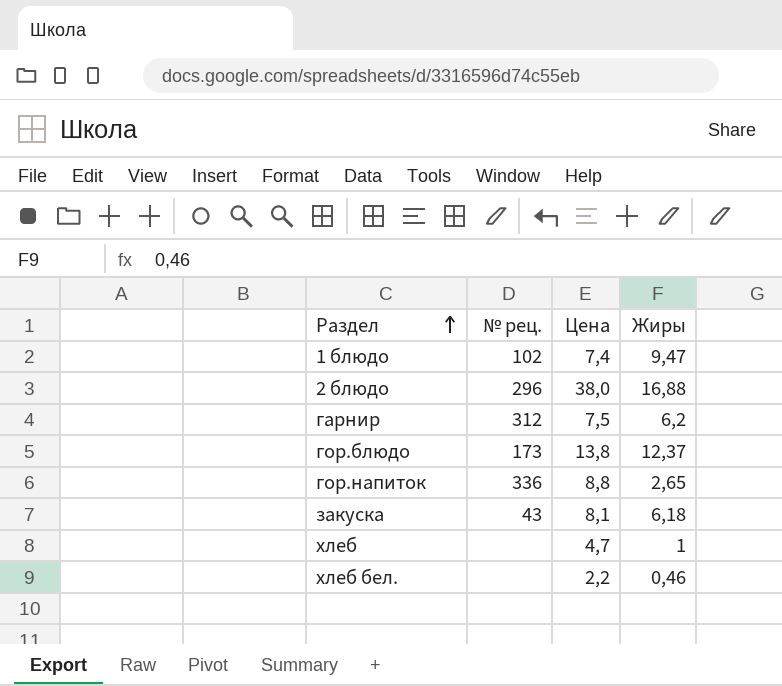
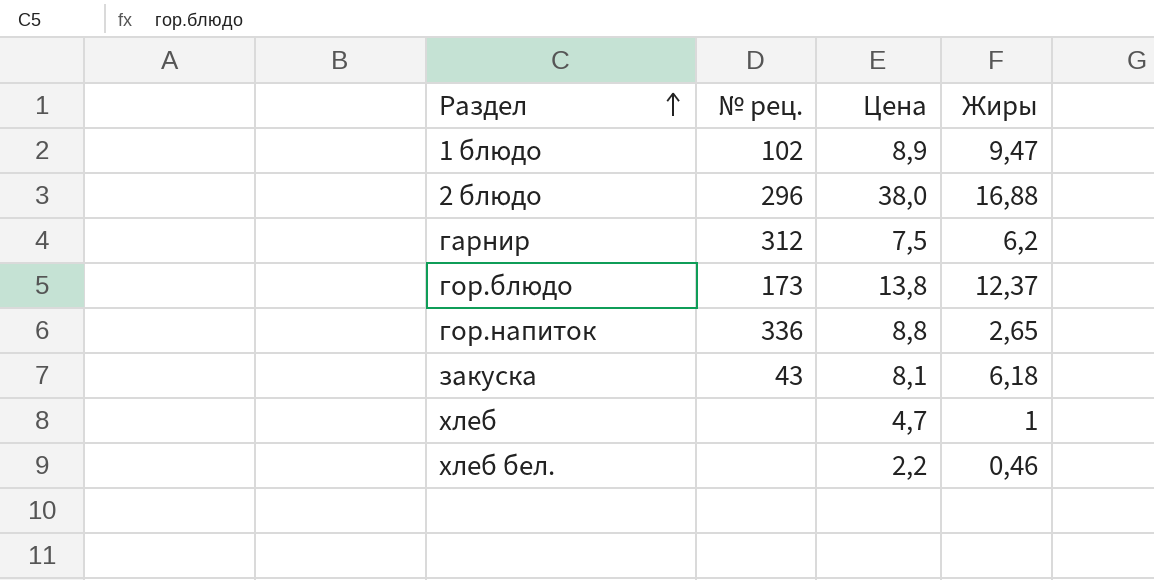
1 блюдо | Цена: 7,4 -> 8,9

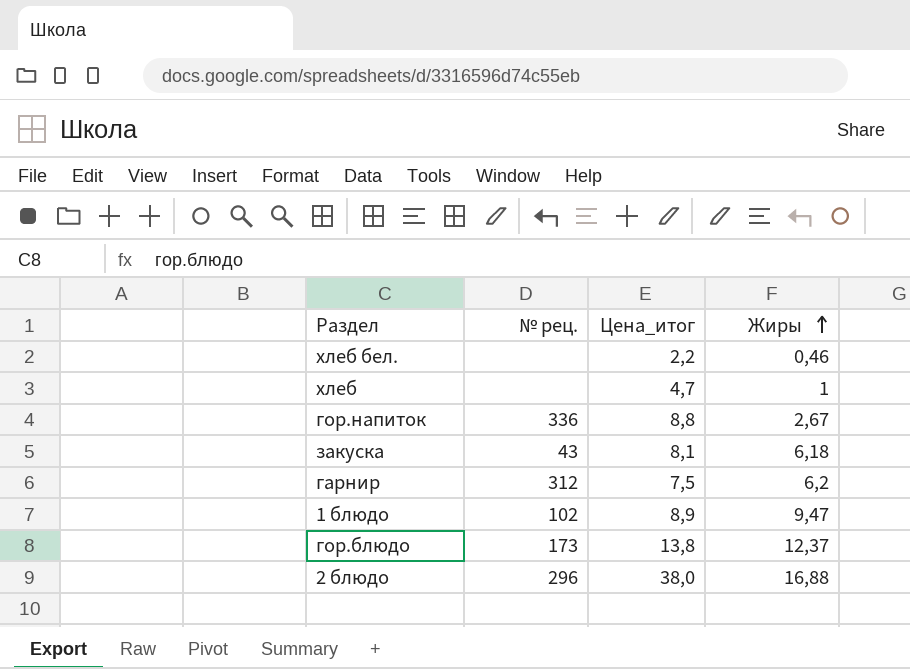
row order: Раздел ascending -> Жиры ascending
column name: Цена -> Цена_итог
гор.напиток | Жиры: 2,65 -> 2,67

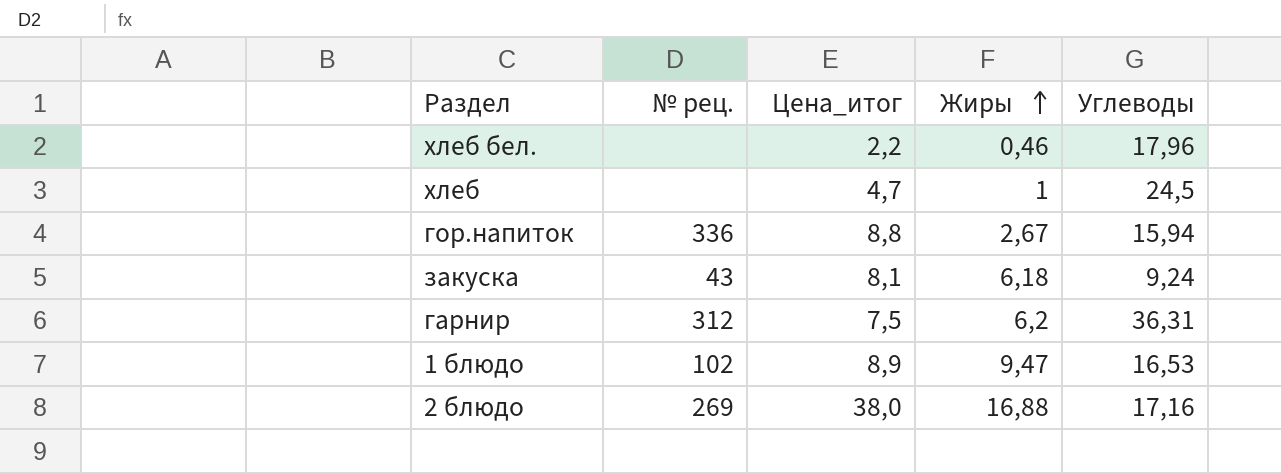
column Углеводы | position: none -> 5
row гор.блюдо: 173 | 13,8 | 12,37 -> none
2 блюдо | № рец.: 296 -> 269

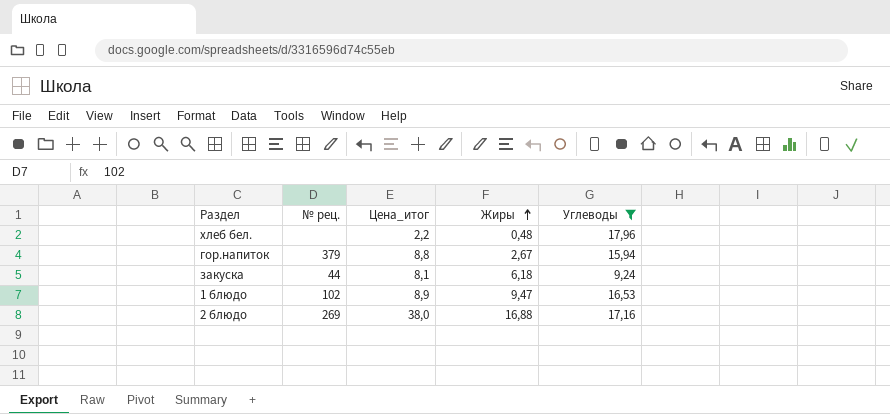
filter: none -> Углеводы <= 17,96
хлеб бел. | Жиры: 0,46 -> 0,48
гор.напиток | № рец.: 336 -> 379
закуска | № рец.: 43 -> 44

